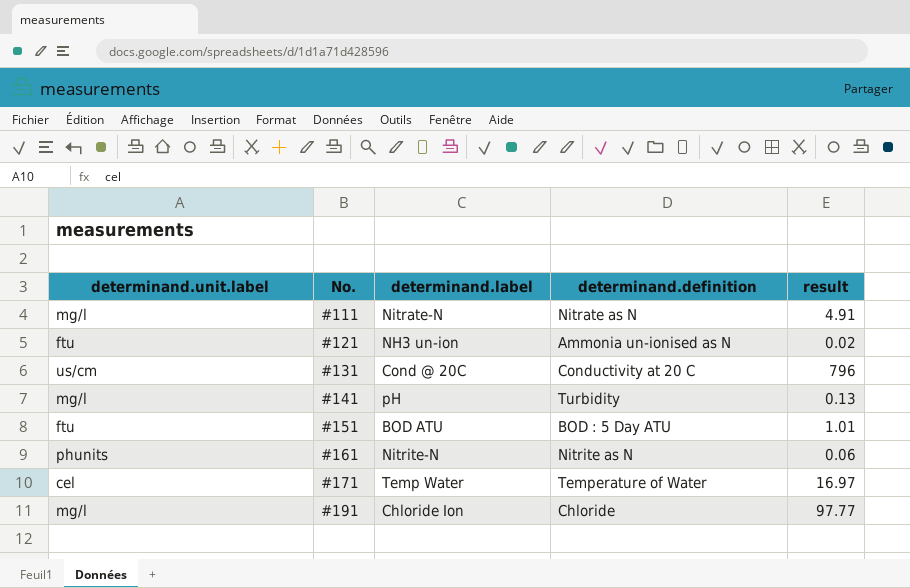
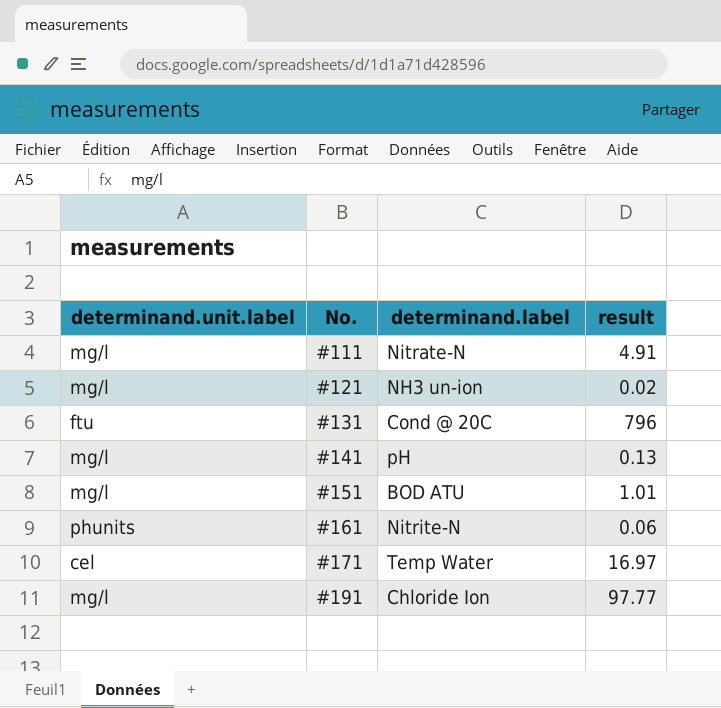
column determinand.definition | position: 4 -> none
#121 | determinand.unit.label: ftu -> mg/l
#131 | determinand.unit.label: us/cm -> ftu
#151 | determinand.unit.label: ftu -> mg/l

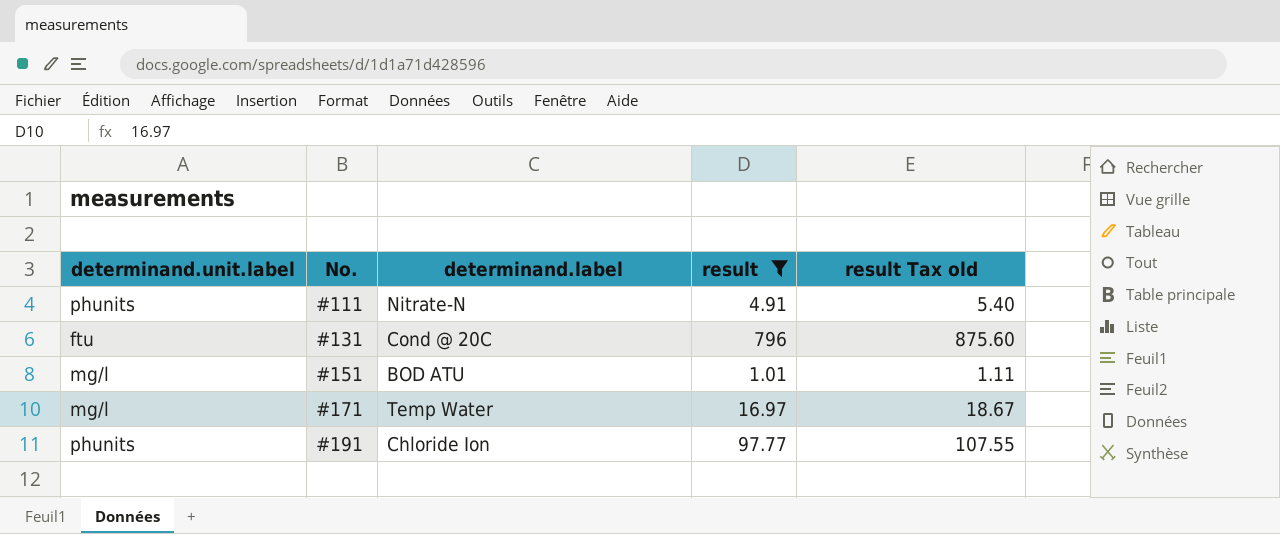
filter: none -> result >= 1.01
column result Tax old | formula: none -> [result] * 1.1
#111 | determinand.unit.label: mg/l -> phunits
#171 | determinand.unit.label: cel -> mg/l
#191 | determinand.unit.label: mg/l -> phunits

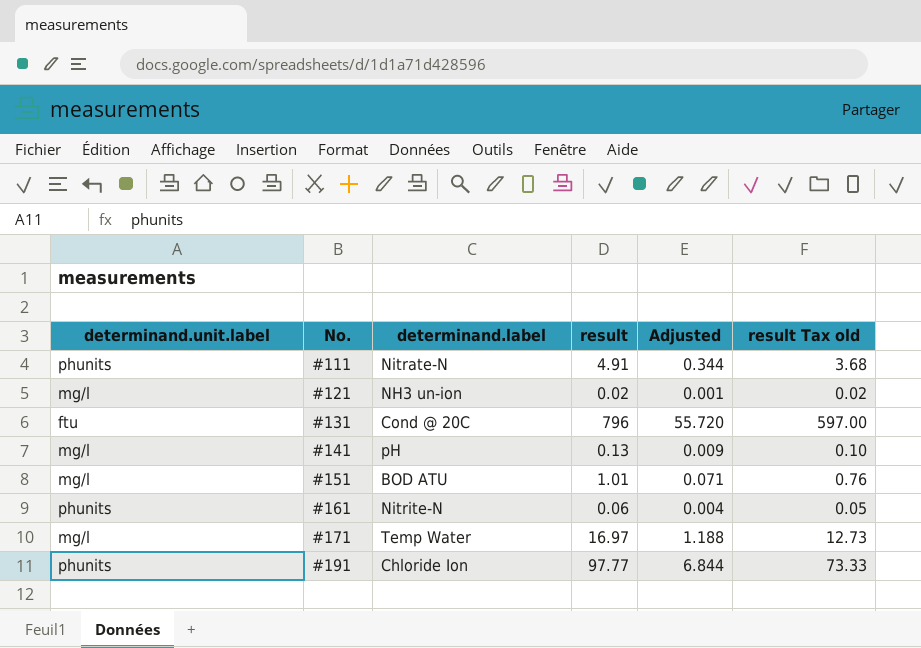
filter: result >= 1.01 -> none
column Adjusted | formula: none -> [result] * 0.07
column result Tax old | formula: [result] * 1.1 -> [result] * 0.75

